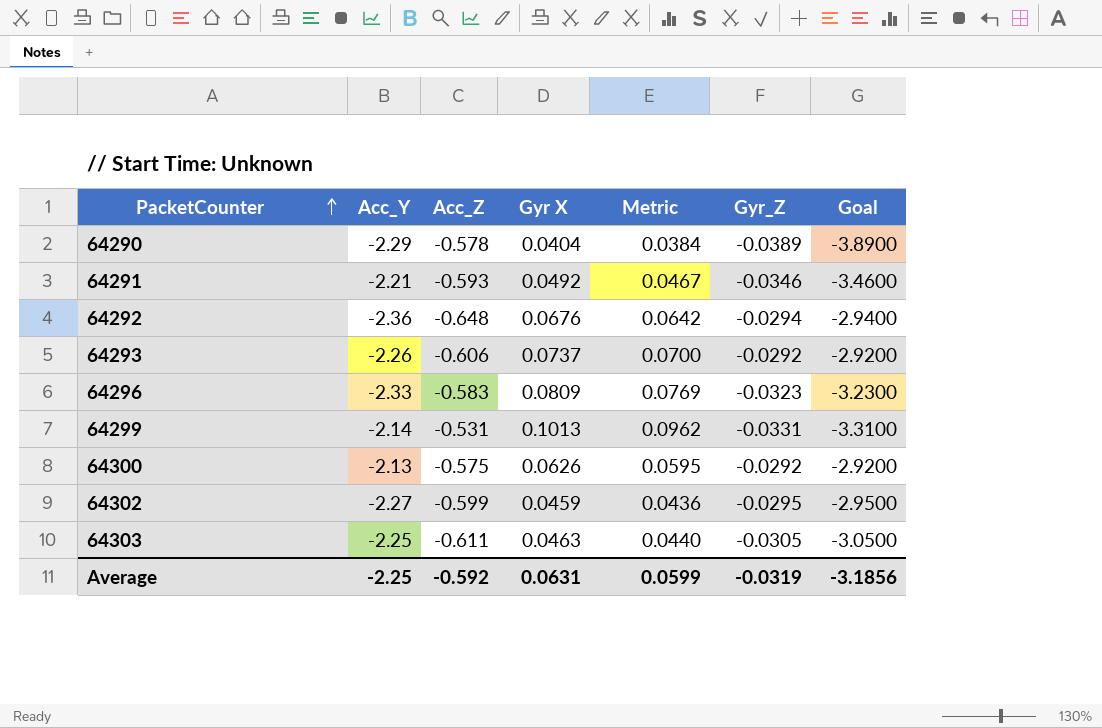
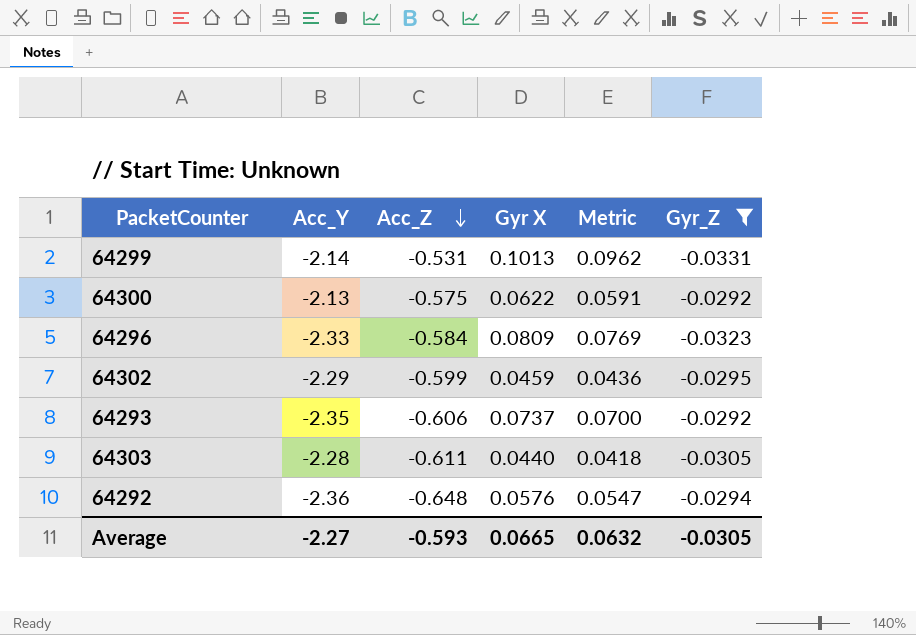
filter: none -> Gyr_Z >= -0.0331
row order: PacketCounter ascending -> Acc_Z descending
column Goal | formula: [Gyr_Z] * 100 -> none
64300 | Gyr X: 0.0626 -> 0.0622
64300 | Metric: 0.0595 -> 0.0591
64296 | Acc_Z: -0.583 -> -0.584
64302 | Acc_Y: -2.27 -> -2.29
64293 | Acc_Y: -2.26 -> -2.35
64303 | Acc_Y: -2.25 -> -2.28
64303 | Gyr X: 0.0463 -> 0.0440
64303 | Metric: 0.0440 -> 0.0418
64292 | Gyr X: 0.0676 -> 0.0576
64292 | Metric: 0.0642 -> 0.0547
Average | Acc_Y: -2.25 -> -2.27
Average | Acc_Z: -0.592 -> -0.593
Average | Gyr X: 0.0631 -> 0.0665
Average | Metric: 0.0599 -> 0.0632
Average | Gyr_Z: -0.0319 -> -0.0305

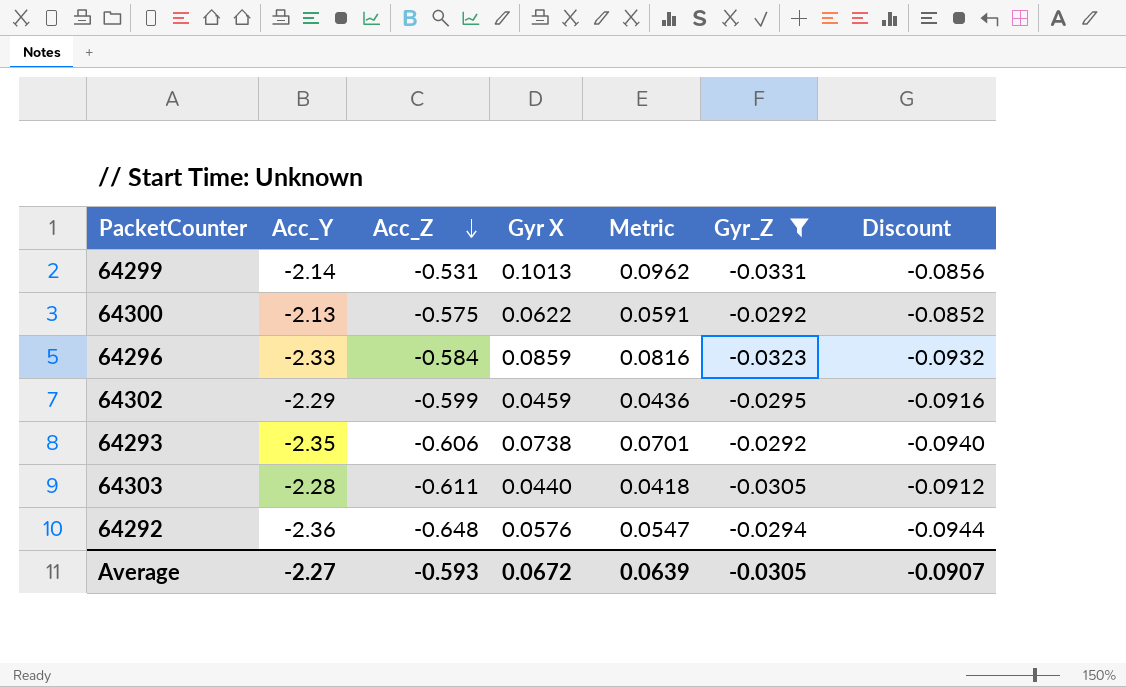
column Discount | formula: none -> [Acc_Y] * 0.04
64296 | Gyr X: 0.0809 -> 0.0859
64296 | Metric: 0.0769 -> 0.0816
64293 | Gyr X: 0.0737 -> 0.0738
64293 | Metric: 0.0700 -> 0.0701
Average | Gyr X: 0.0665 -> 0.0672
Average | Metric: 0.0632 -> 0.0639

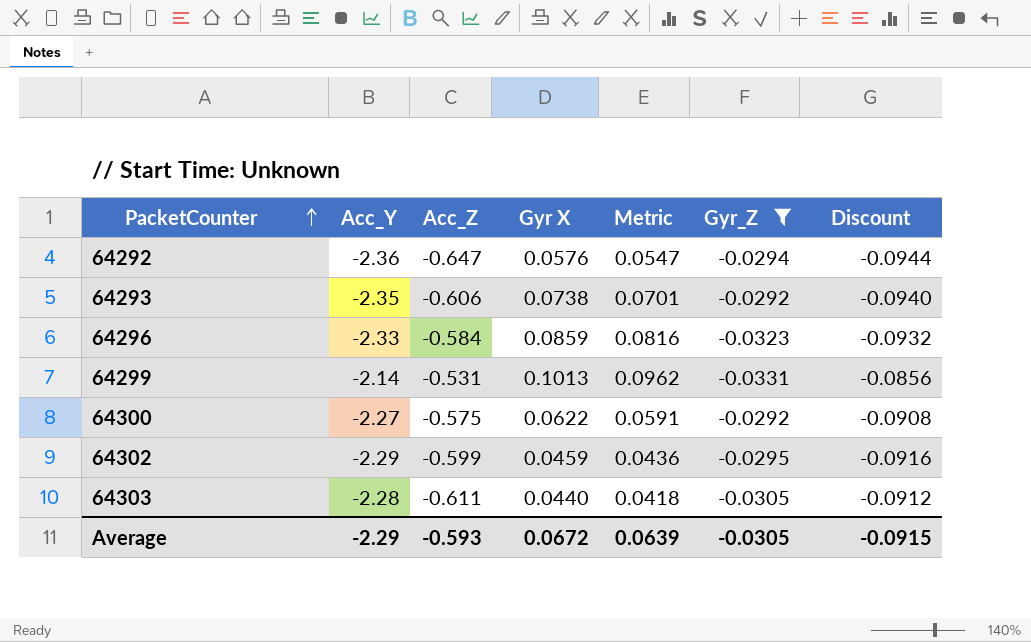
row order: Acc_Z descending -> PacketCounter ascending
64292 | Acc_Z: -0.648 -> -0.647
64300 | Acc_Y: -2.13 -> -2.27
64300 | Discount: -0.0852 -> -0.0908
Average | Acc_Y: -2.27 -> -2.29
Average | Discount: -0.0907 -> -0.0915

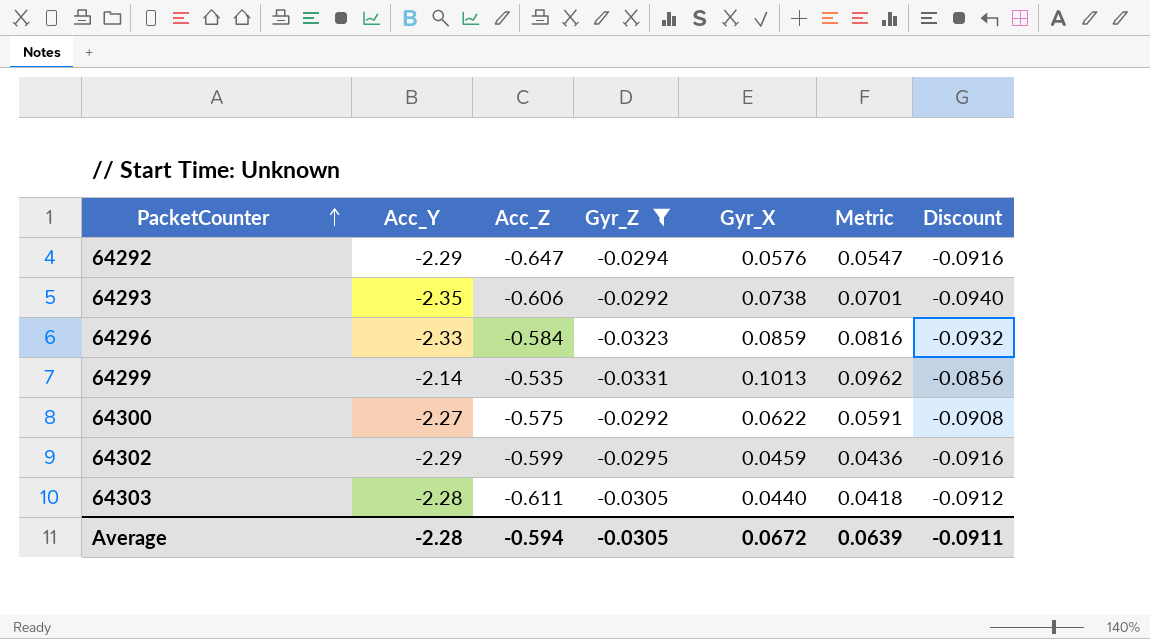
column Gyr_Z | position: 6 -> 4
column name: Gyr X -> Gyr_X
64292 | Acc_Y: -2.36 -> -2.29
64292 | Discount: -0.0944 -> -0.0916
64299 | Acc_Z: -0.531 -> -0.535
Average | Acc_Y: -2.29 -> -2.28
Average | Acc_Z: -0.593 -> -0.594
Average | Discount: -0.0915 -> -0.0911

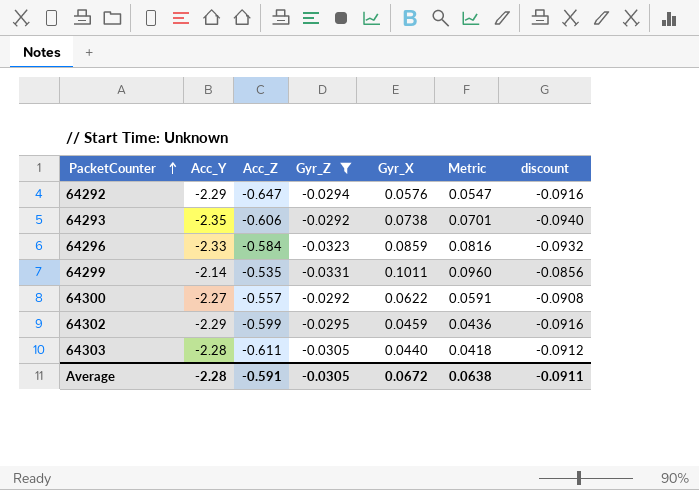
column name: Discount -> discount
64299 | Gyr_X: 0.1013 -> 0.1011
64299 | Metric: 0.0962 -> 0.0960
64300 | Acc_Z: -0.575 -> -0.557
Average | Acc_Z: -0.594 -> -0.591
Average | Metric: 0.0639 -> 0.0638

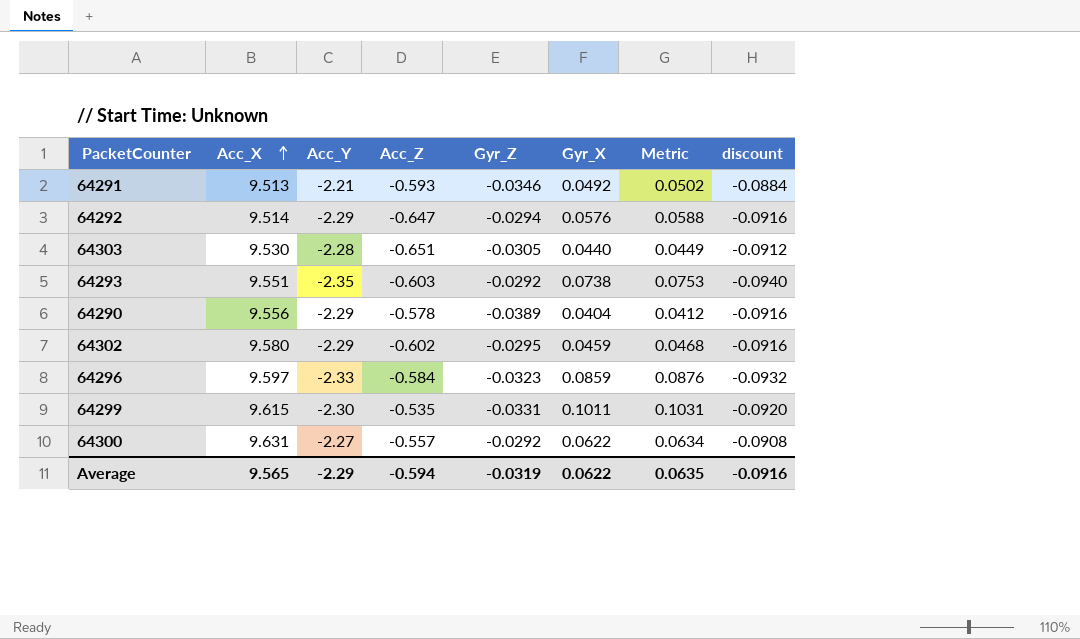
filter: Gyr_Z >= -0.0331 -> none
row order: PacketCounter ascending -> Acc_X ascending
column Acc_X | position: none -> 2
column Metric | formula: [Gyr_X] * 0.95 -> [Gyr_X] * 1.02
64303 | Acc_Z: -0.611 -> -0.651
64293 | Acc_Z: -0.606 -> -0.603
64302 | Acc_Z: -0.599 -> -0.602
64299 | Acc_Y: -2.14 -> -2.30
64299 | discount: -0.0856 -> -0.0920
Average | Acc_Y: -2.28 -> -2.29
Average | Acc_Z: -0.591 -> -0.594
Average | Gyr_Z: -0.0305 -> -0.0319
Average | Gyr_X: 0.0672 -> 0.0622
Average | Metric: 0.0638 -> 0.0635
Average | discount: -0.0911 -> -0.0916

